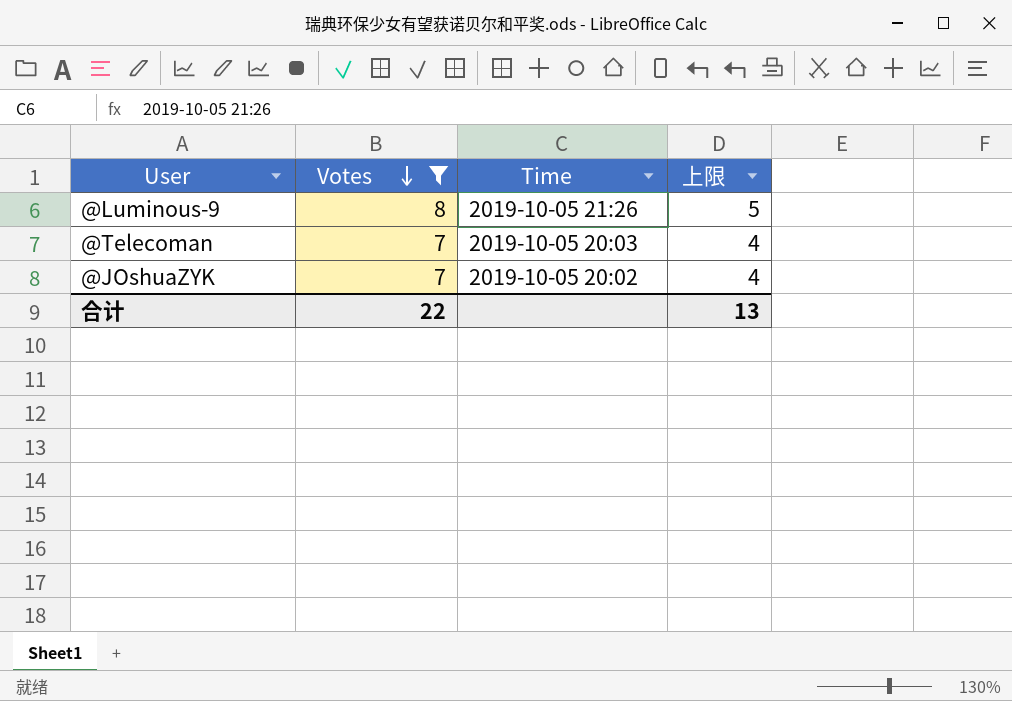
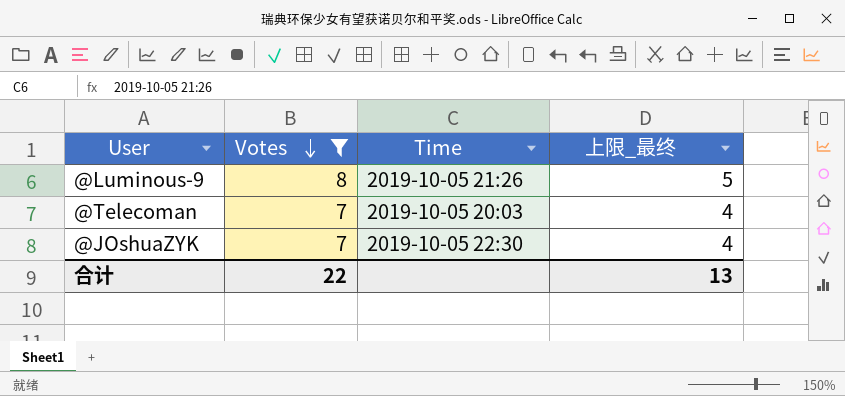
column name: 上限 -> 上限_最终
@JOshuaZYK | Time: 2019-10-05 20:02 -> 2019-10-05 22:30

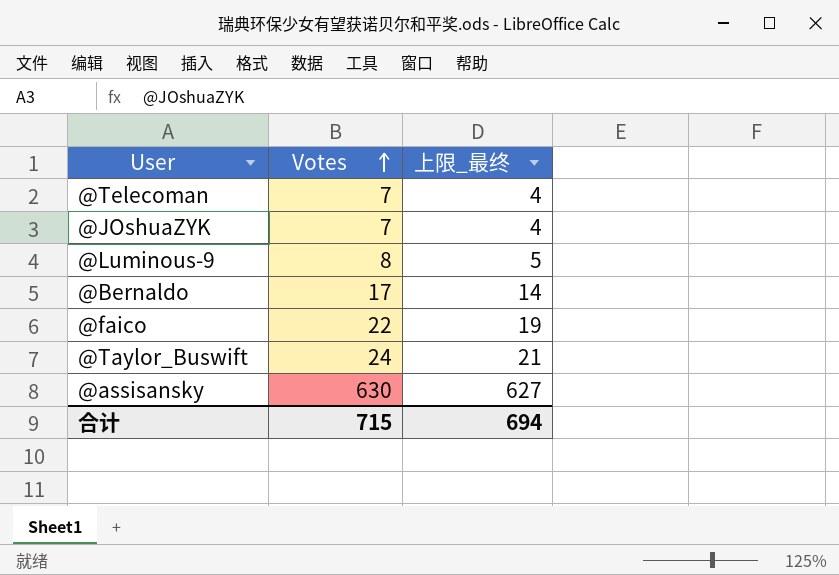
filter: Votes <= 8 -> none
row order: Votes descending -> Votes ascending
column Time | position: 3 -> none
合计 | Votes: 22 -> 715
合计 | 上限_最终: 13 -> 694

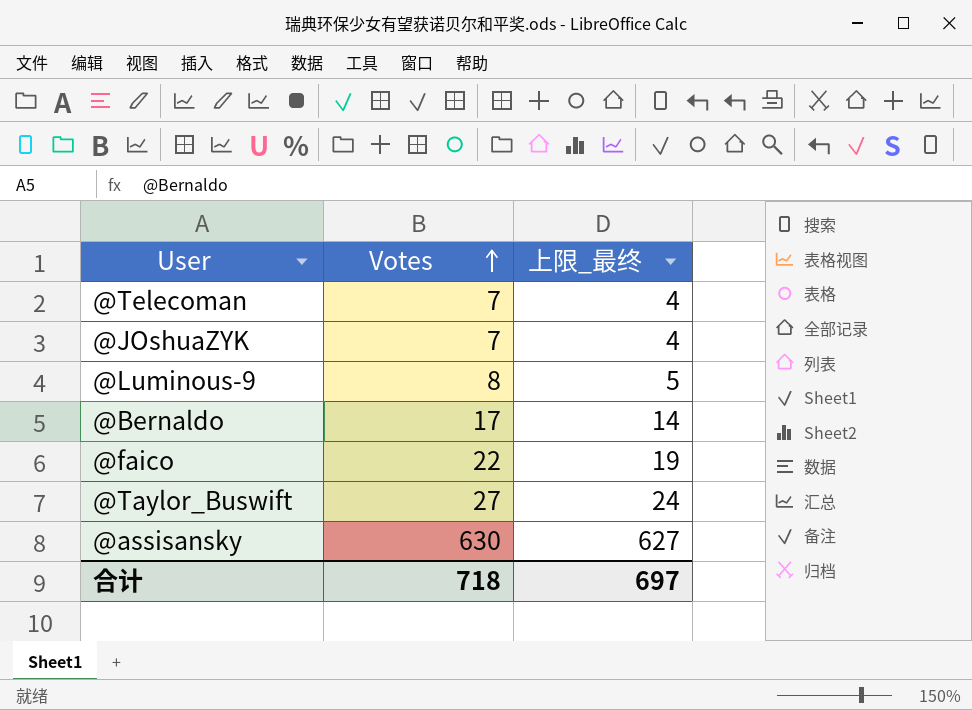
@Taylor_Buswift | Votes: 24 -> 27
@Taylor_Buswift | 上限_最终: 21 -> 24
合计 | Votes: 715 -> 718
合计 | 上限_最终: 694 -> 697

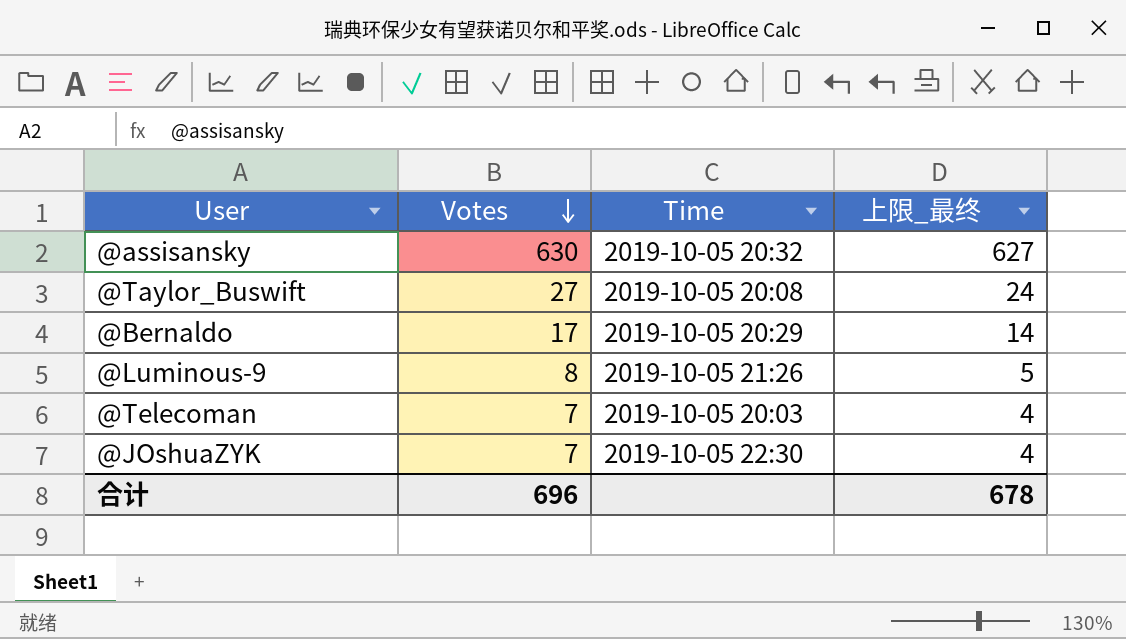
row order: Votes ascending -> Votes descending
column Time | position: none -> 3
row @faico: 22 | 19 -> none
合计 | Votes: 718 -> 696
合计 | 上限_最终: 697 -> 678

